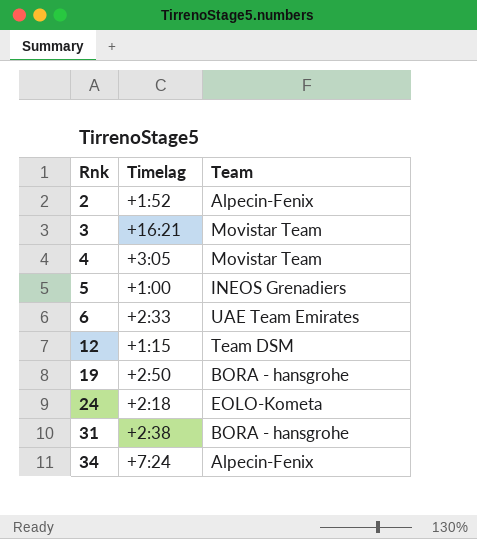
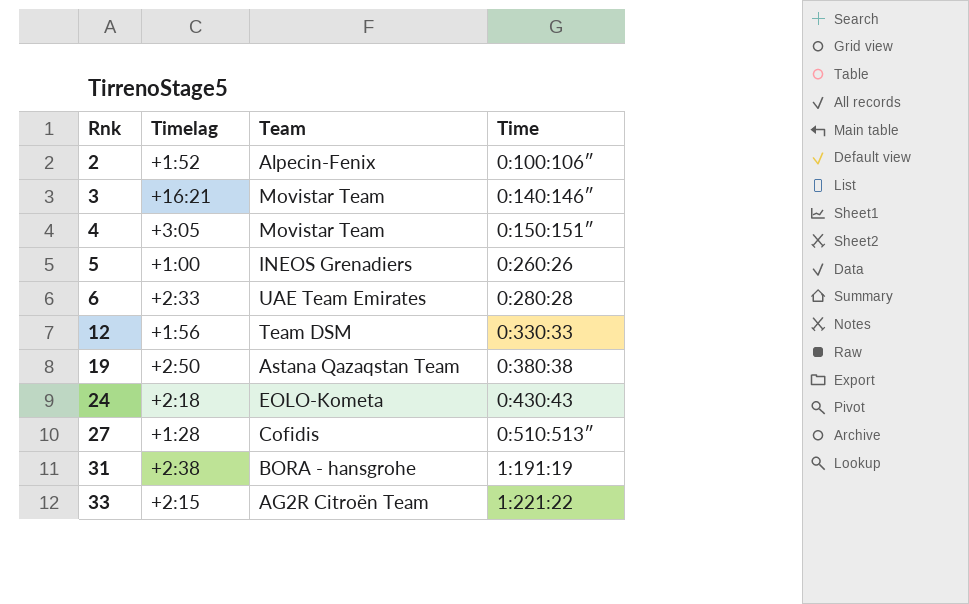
column Time | position: none -> 4
row 34: +7:24 | Alpecin-Fenix -> none
12 | Timelag: +1:15 -> +1:56
19 | Team: BORA - hansgrohe -> Astana Qazaqstan Team
row 27: none -> +1:28 | Cofidis | 0:510:513″
row 33: none -> +2:15 | AG2R Citroën Team | 1:221:22

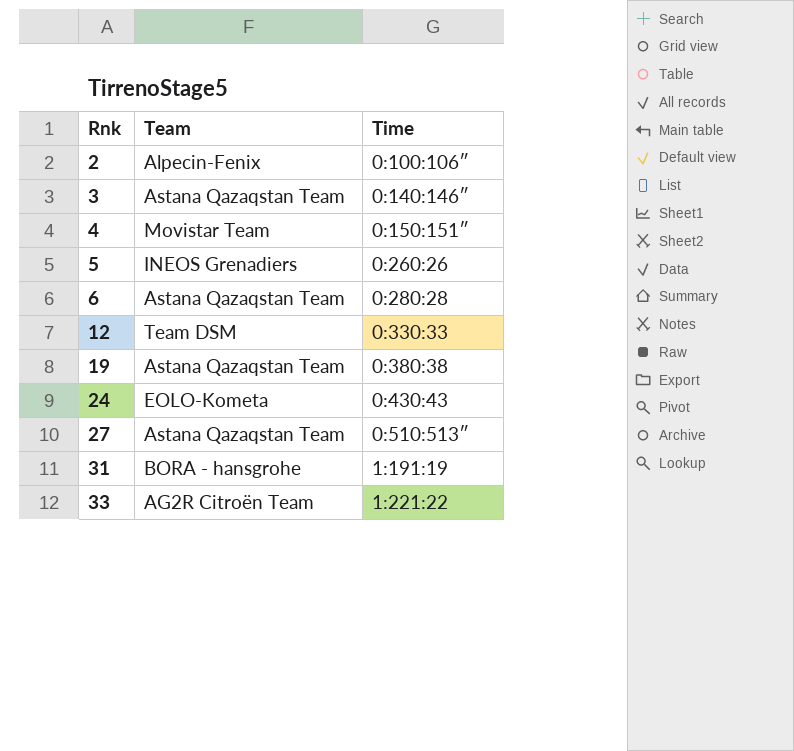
column Timelag | position: 2 -> none
3 | Team: Movistar Team -> Astana Qazaqstan Team
6 | Team: UAE Team Emirates -> Astana Qazaqstan Team
27 | Team: Cofidis -> Astana Qazaqstan Team

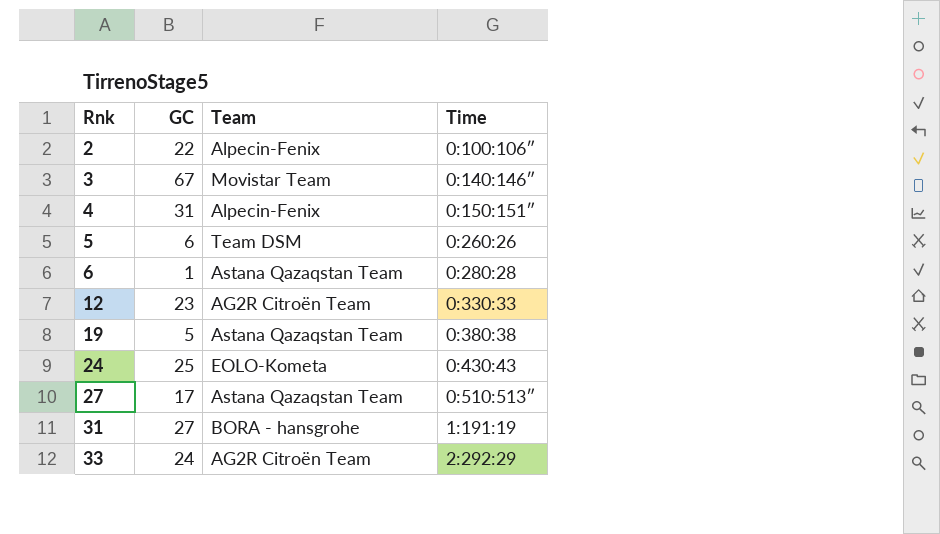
column GC | position: none -> 2
3 | Team: Astana Qazaqstan Team -> Movistar Team
4 | Team: Movistar Team -> Alpecin-Fenix
5 | Team: INEOS Grenadiers -> Team DSM
12 | Team: Team DSM -> AG2R Citroën Team
33 | Time: 1:221:22 -> 2:292:29

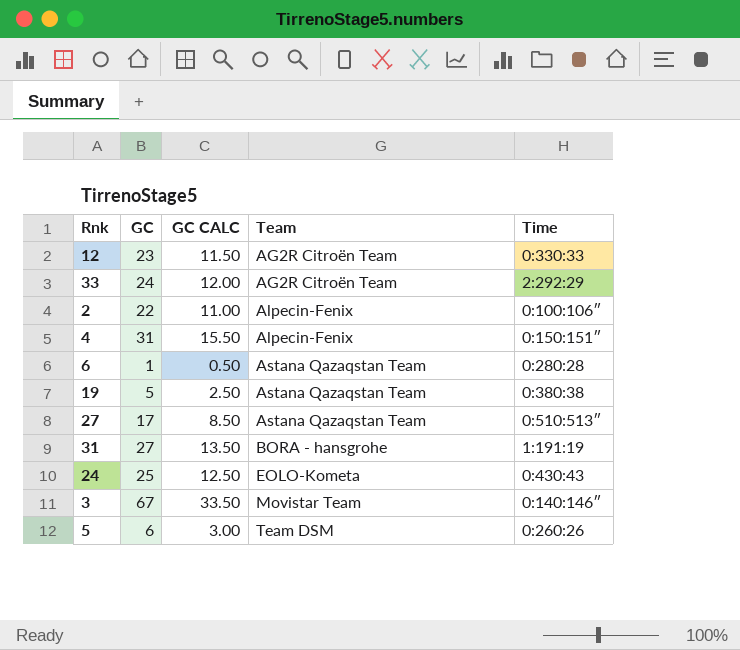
row order: Rnk ascending -> Team ascending
column GC CALC | formula: none -> [GC] * 0.5

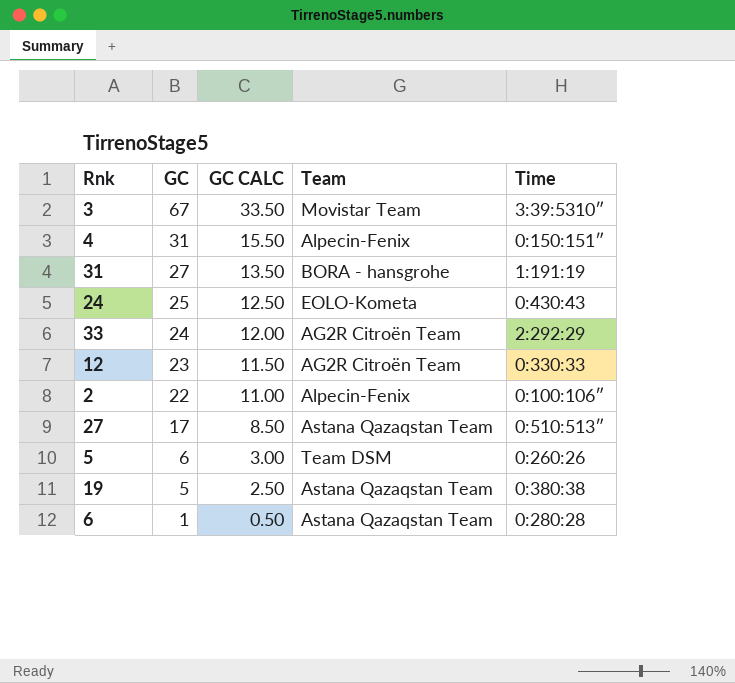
row order: Team ascending -> GC descending
3 | Time: 0:140:146″ -> 3:39:5310″

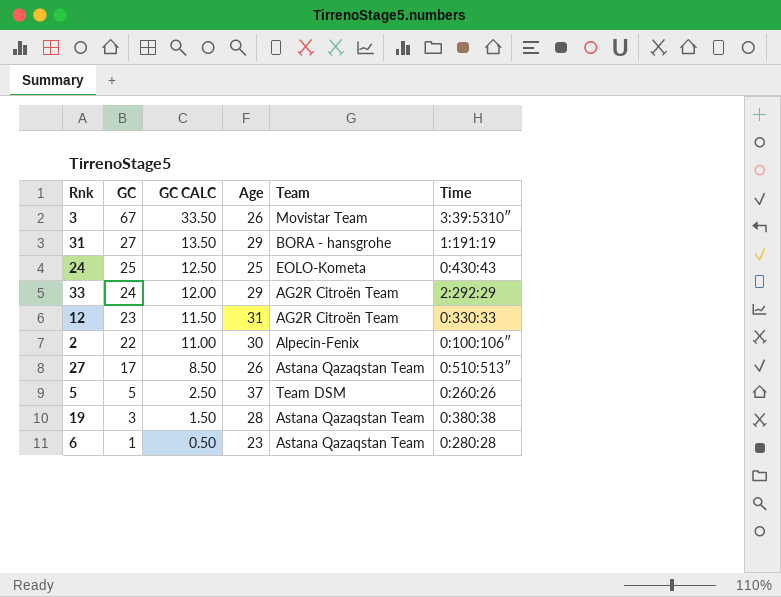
column Age | position: none -> 4
row 4: 31 | 15.50 | Alpecin-Fenix | 0:150:151″ -> none
5 | GC: 6 -> 5
5 | GC CALC: 3.00 -> 2.50
19 | GC: 5 -> 3
19 | GC CALC: 2.50 -> 1.50

